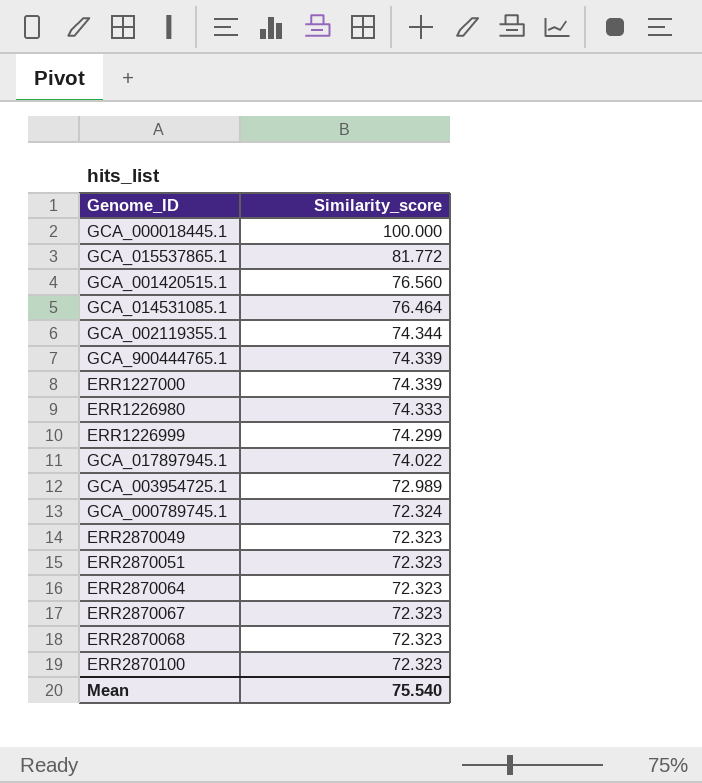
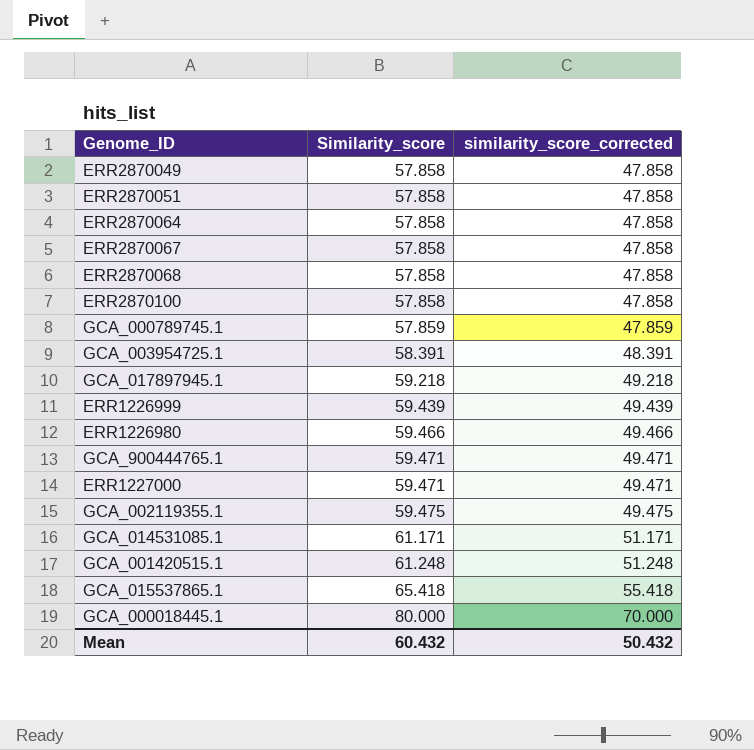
row order: Similarity_score descending -> Similarity_score ascending
column similarity_score_corrected | formula: none -> [Similarity_score] - 10
ERR2870049 | Similarity_score: 72.323 -> 57.858
ERR2870051 | Similarity_score: 72.323 -> 57.858
ERR2870064 | Similarity_score: 72.323 -> 57.858
ERR2870067 | Similarity_score: 72.323 -> 57.858
ERR2870068 | Similarity_score: 72.323 -> 57.858
ERR2870100 | Similarity_score: 72.323 -> 57.858
GCA_000789745.1 | Similarity_score: 72.324 -> 57.859
GCA_003954725.1 | Similarity_score: 72.989 -> 58.391
GCA_017897945.1 | Similarity_score: 74.022 -> 59.218
ERR1226999 | Similarity_score: 74.299 -> 59.439
ERR1226980 | Similarity_score: 74.333 -> 59.466
GCA_900444765.1 | Similarity_score: 74.339 -> 59.471
ERR1227000 | Similarity_score: 74.339 -> 59.471
GCA_002119355.1 | Similarity_score: 74.344 -> 59.475
GCA_014531085.1 | Similarity_score: 76.464 -> 61.171
GCA_001420515.1 | Similarity_score: 76.560 -> 61.248
GCA_015537865.1 | Similarity_score: 81.772 -> 65.418
GCA_000018445.1 | Similarity_score: 100.000 -> 80.000
Mean | Similarity_score: 75.540 -> 60.432

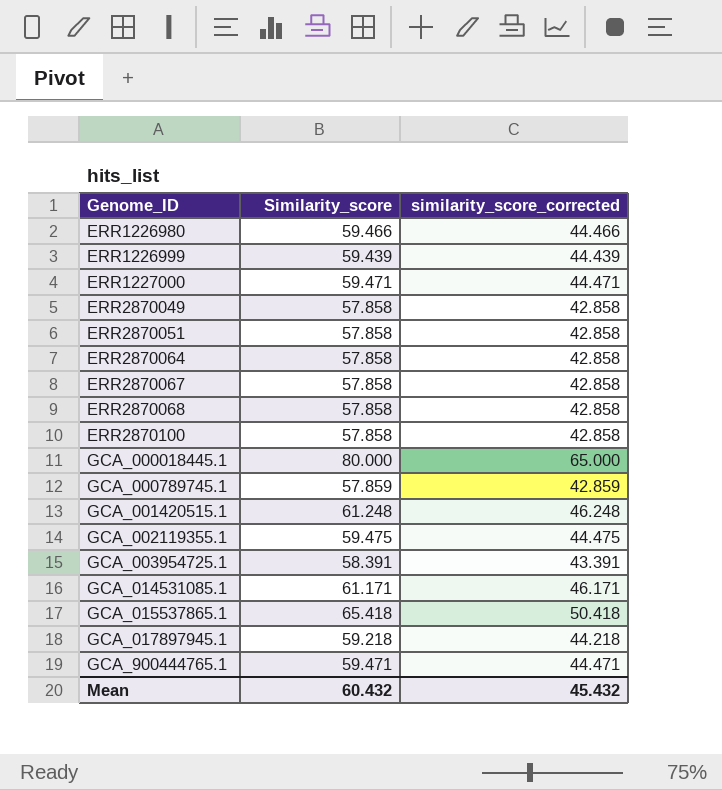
row order: Similarity_score ascending -> Genome_ID ascending
column similarity_score_corrected | formula: [Similarity_score] - 10 -> [Similarity_score] - 15
Mean | similarity_score_corrected: 50.432 -> 45.432

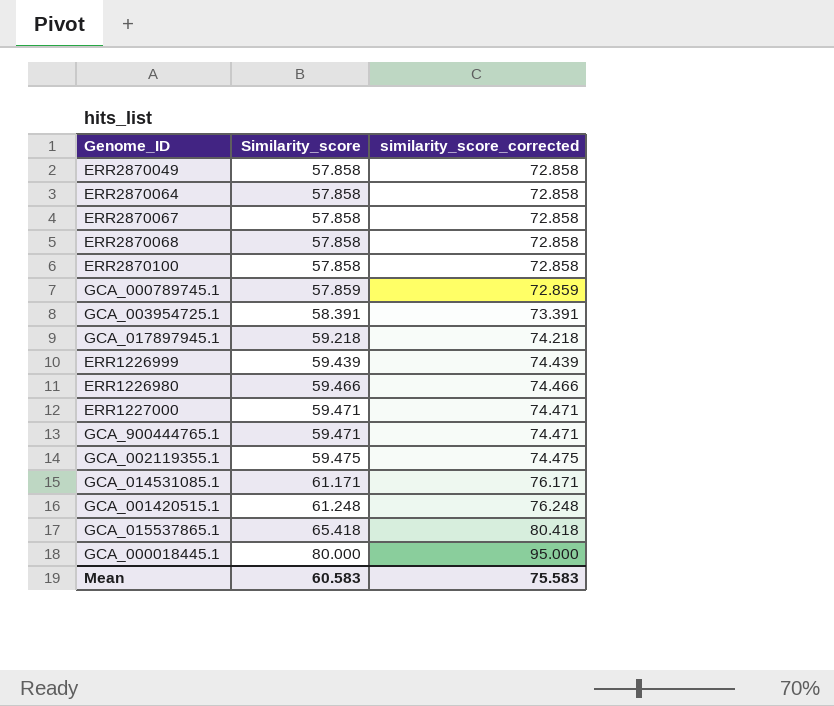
row order: Genome_ID ascending -> Similarity_score ascending
column similarity_score_corrected | formula: [Similarity_score] - 15 -> [Similarity_score] + 15
row ERR2870051: 57.858 | 42.858 -> none
Mean | Similarity_score: 60.432 -> 60.583
Mean | similarity_score_corrected: 45.432 -> 75.583

